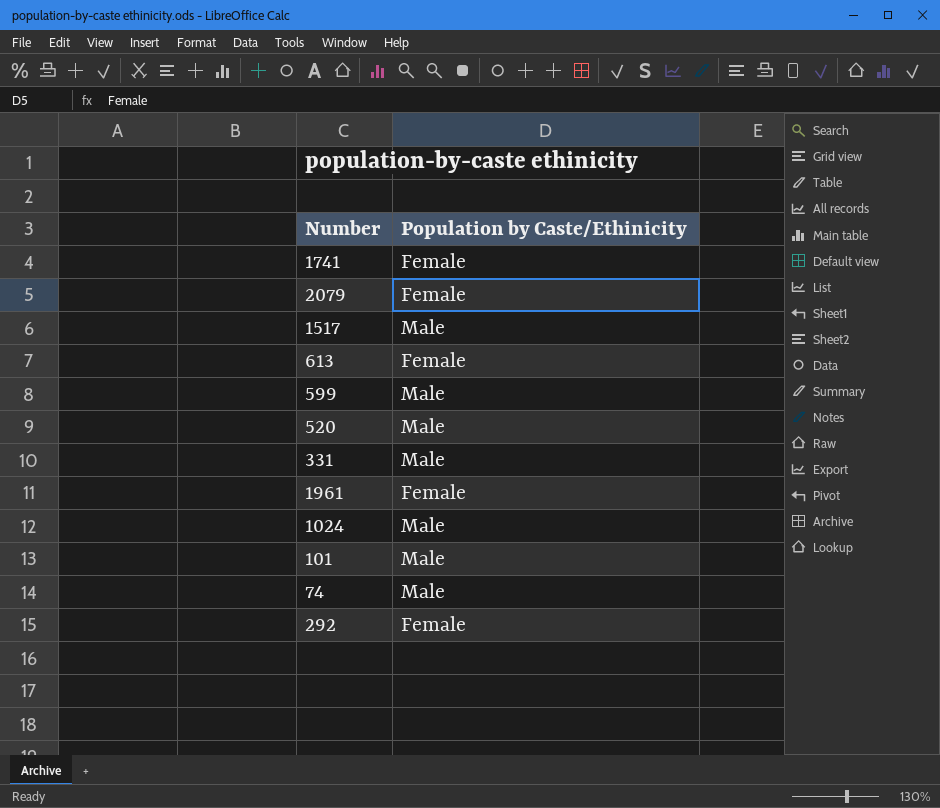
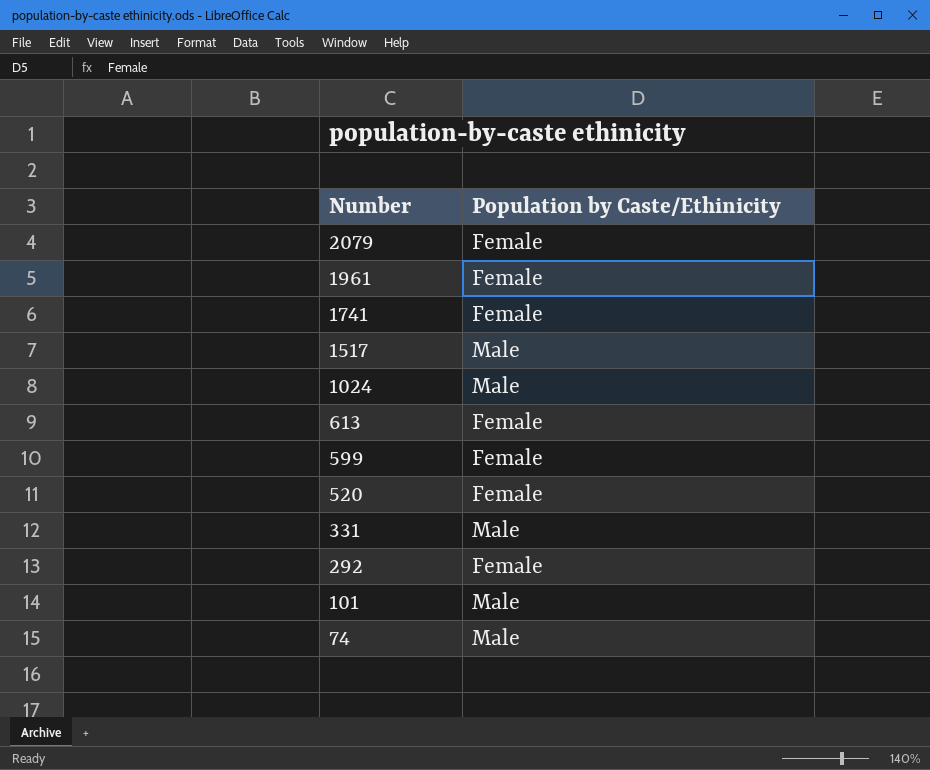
row order: none -> Number descending
599 | Population by Caste/Ethinicity: Male -> Female
520 | Population by Caste/Ethinicity: Male -> Female

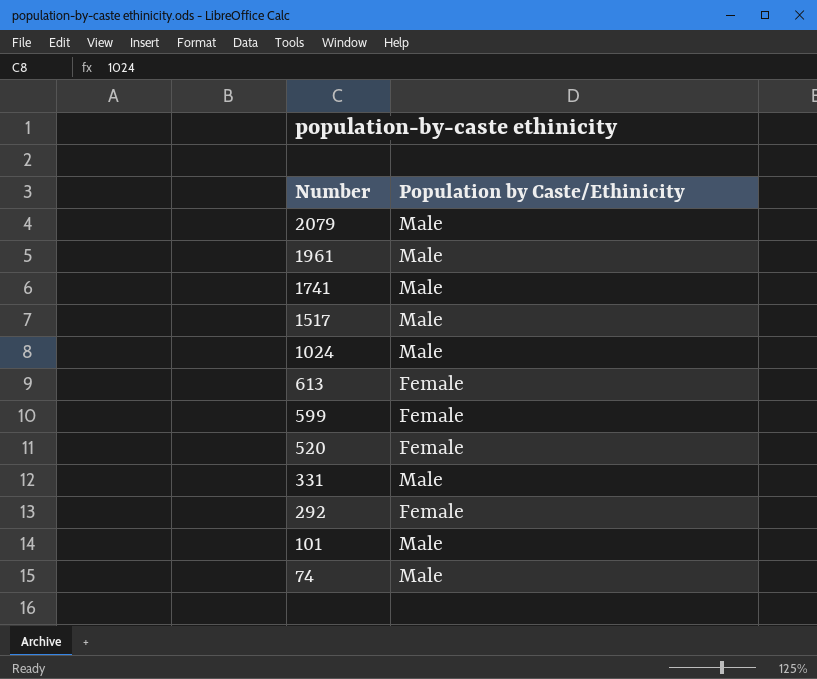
2079 | Population by Caste/Ethinicity: Female -> Male
1961 | Population by Caste/Ethinicity: Female -> Male
1741 | Population by Caste/Ethinicity: Female -> Male

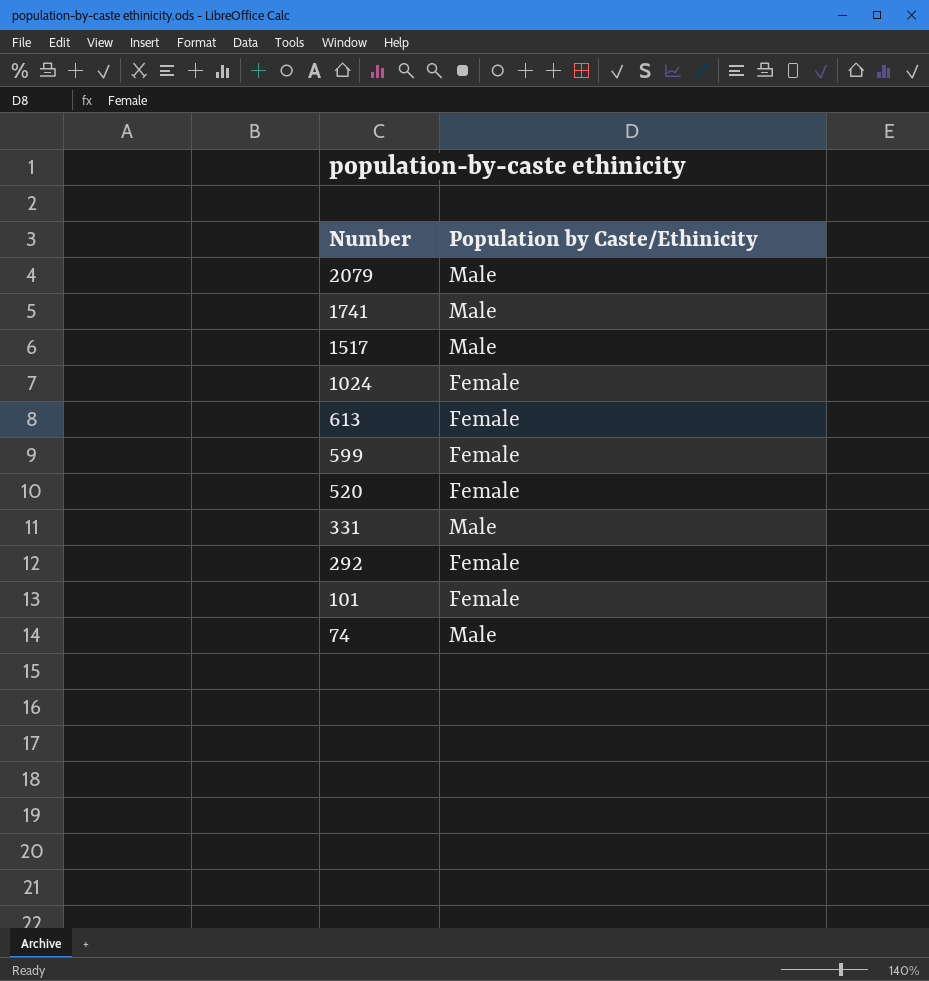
row 1961: Male -> none
1024 | Population by Caste/Ethinicity: Male -> Female
101 | Population by Caste/Ethinicity: Male -> Female

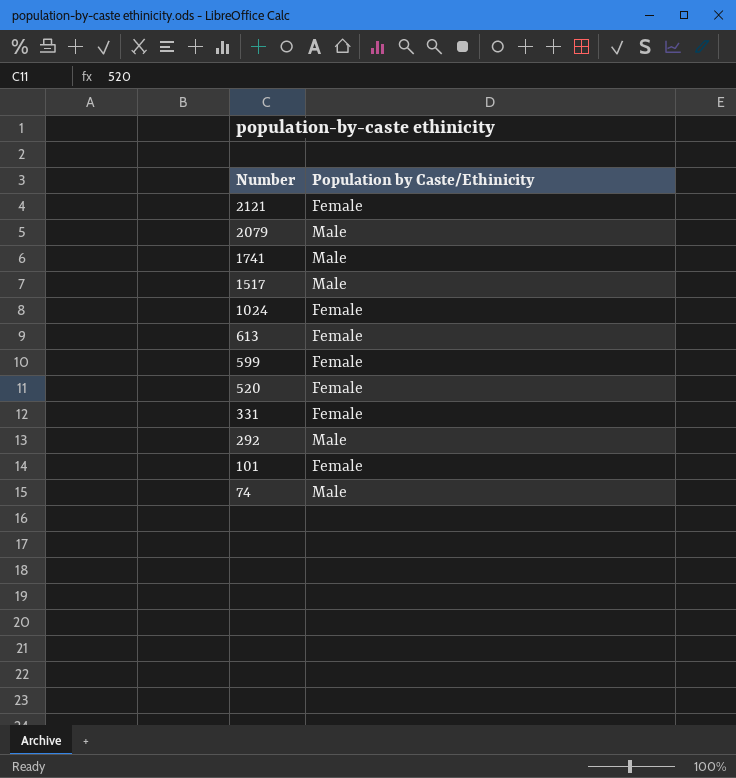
row 2121: none -> Female
331 | Population by Caste/Ethinicity: Male -> Female
292 | Population by Caste/Ethinicity: Female -> Male

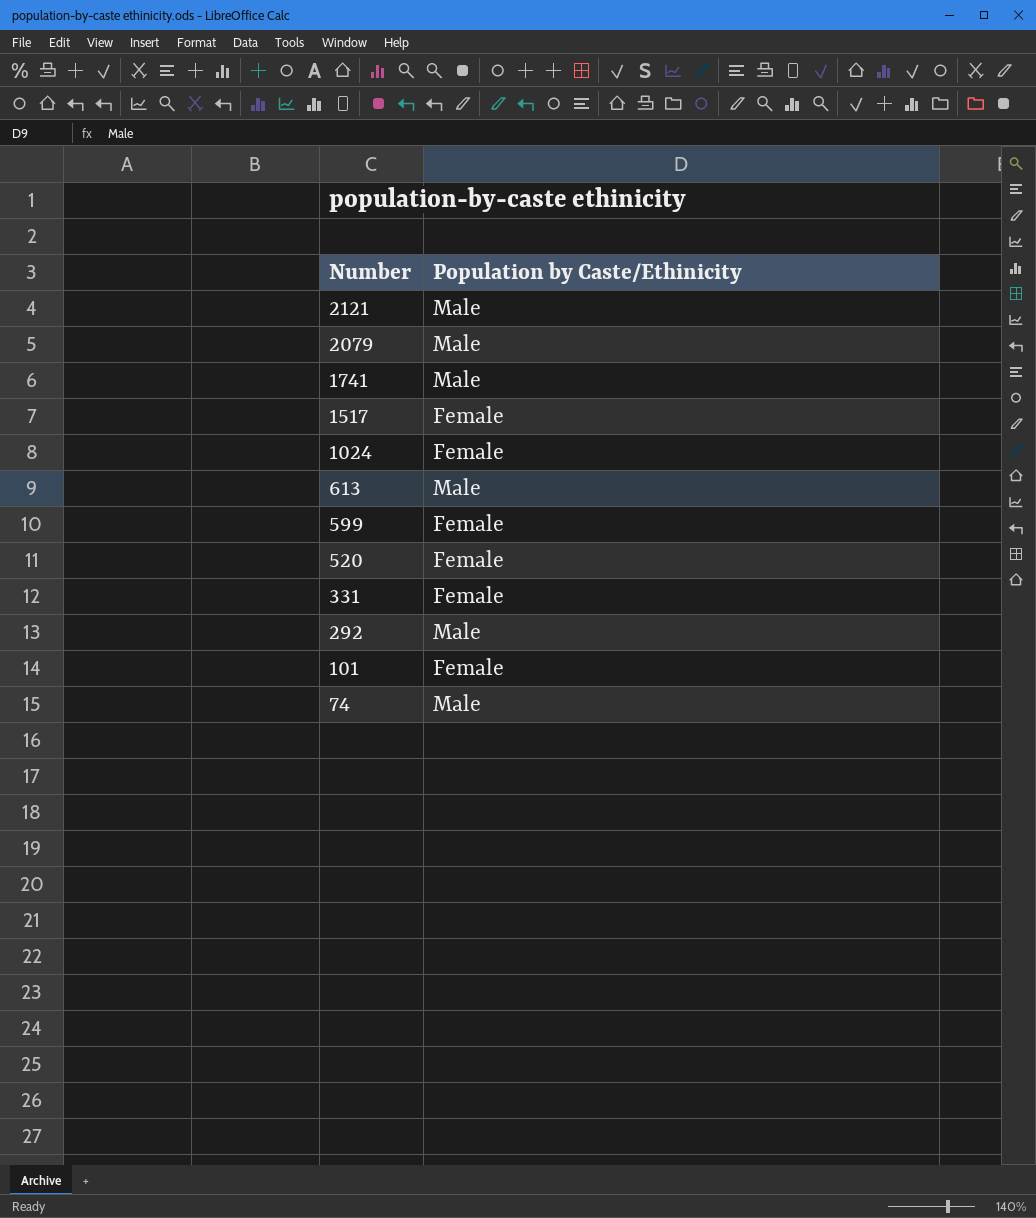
2121 | Population by Caste/Ethinicity: Female -> Male
1517 | Population by Caste/Ethinicity: Male -> Female
613 | Population by Caste/Ethinicity: Female -> Male

